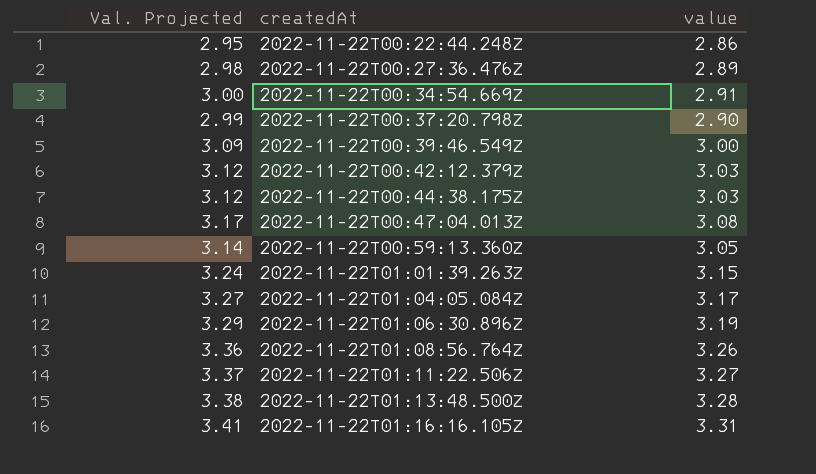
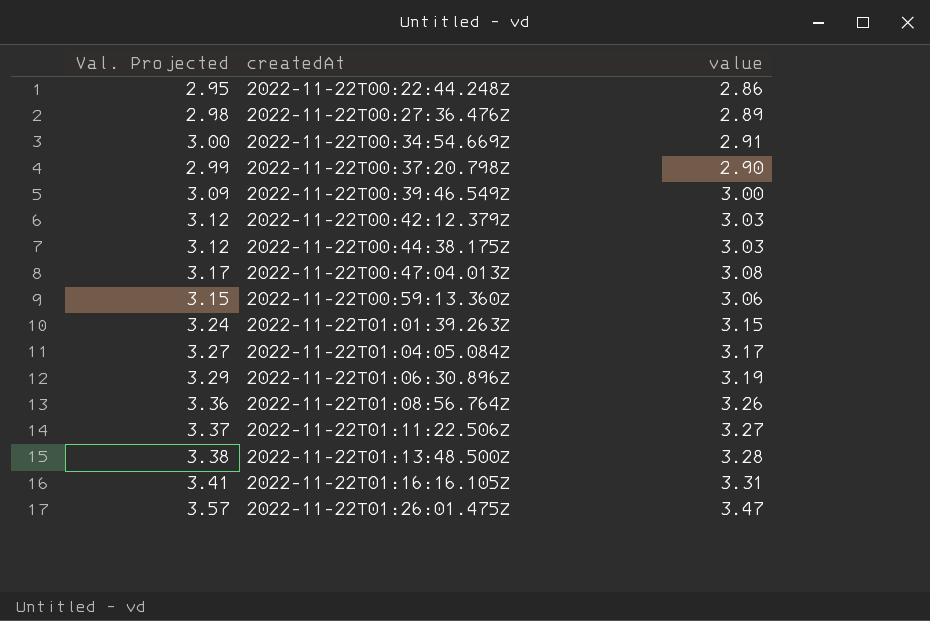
2022-11-22T00:59:13.360Z | Val. Projected: 3.14 -> 3.15
2022-11-22T00:59:13.360Z | value: 3.05 -> 3.06
row 2022-11-22T01:26:01.475Z: none -> 3.57 | 3.47

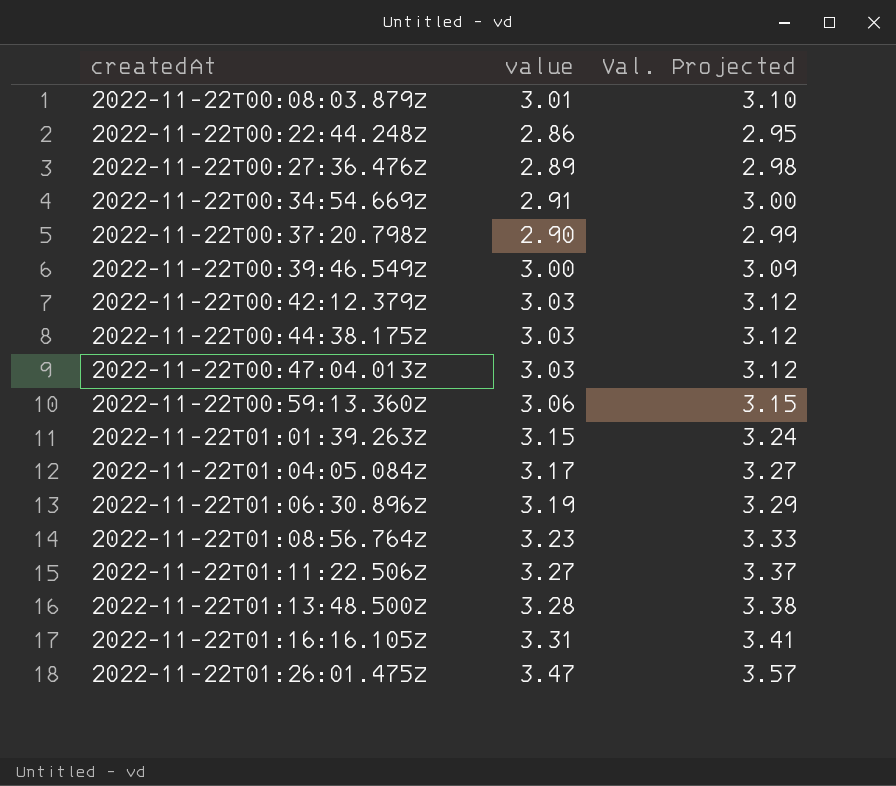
column Val. Projected | position: 1 -> 3
row 2022-11-22T00:08:03.879Z: none -> 3.01 | 3.10
2022-11-22T00:47:04.013Z | value: 3.08 -> 3.03
2022-11-22T00:47:04.013Z | Val. Projected: 3.17 -> 3.12
2022-11-22T01:08:56.764Z | value: 3.26 -> 3.23
2022-11-22T01:08:56.764Z | Val. Projected: 3.36 -> 3.33

